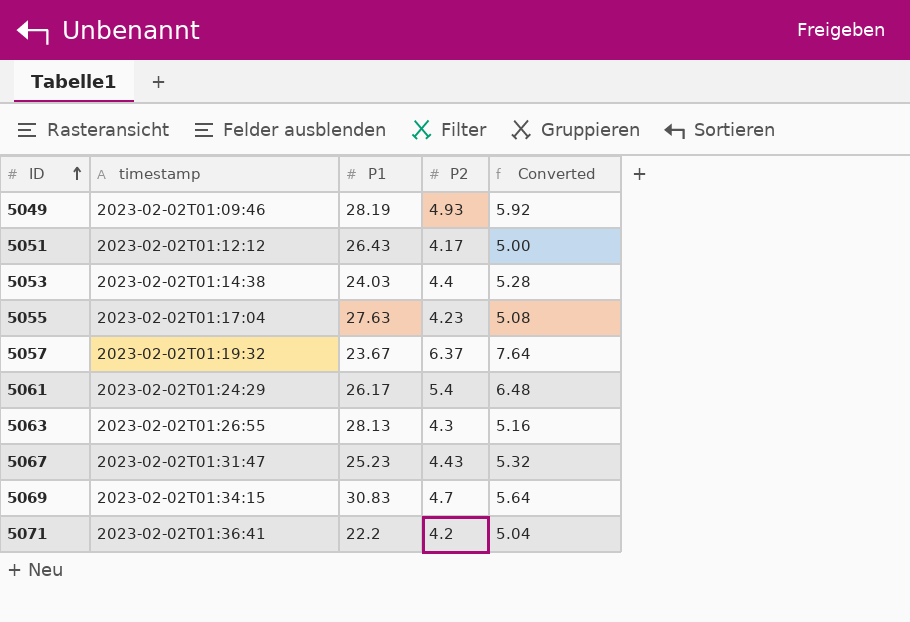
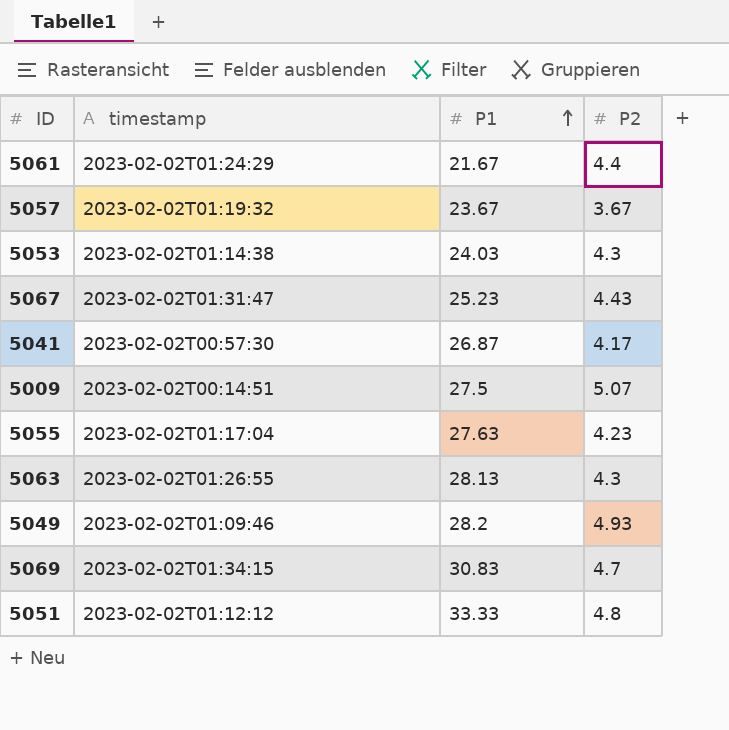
row order: ID ascending -> P1 ascending
column Converted | formula: [P2] * 1.2 -> none
row 5071: 2023-02-02T01:36:41 | 22.2 | 4.2 | 5.04 -> none
5061 | P1: 26.17 -> 21.67
5061 | P2: 5.4 -> 4.4
5057 | P2: 6.37 -> 3.67
5053 | P2: 4.4 -> 4.3
row 5041: none -> 2023-02-02T00:57:30 | 26.87 | 4.17
row 5009: none -> 2023-02-02T00:14:51 | 27.5 | 5.07
5049 | P1: 28.19 -> 28.2
5051 | P1: 26.43 -> 33.33
5051 | P2: 4.17 -> 4.8

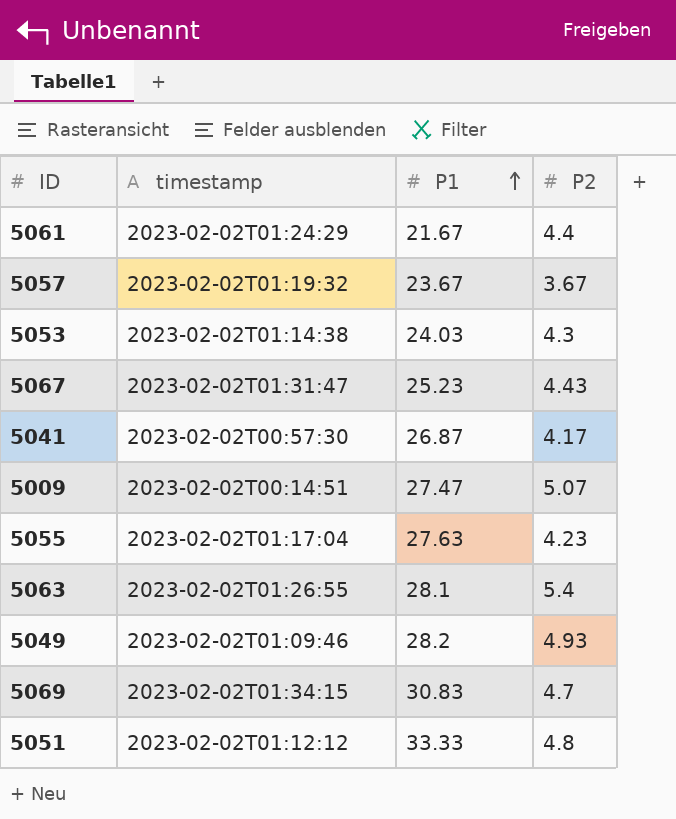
5009 | P1: 27.5 -> 27.47
5063 | P1: 28.13 -> 28.1
5063 | P2: 4.3 -> 5.4

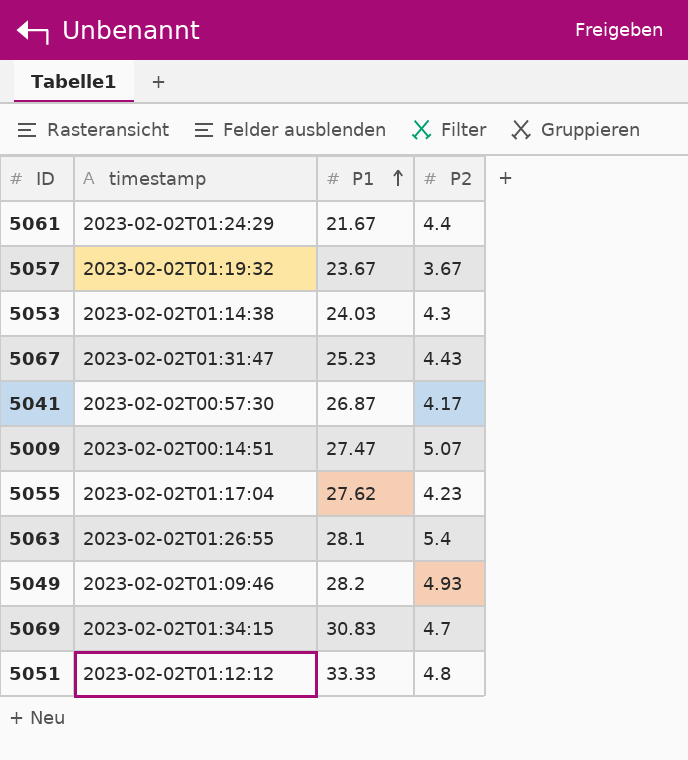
5055 | P1: 27.63 -> 27.62

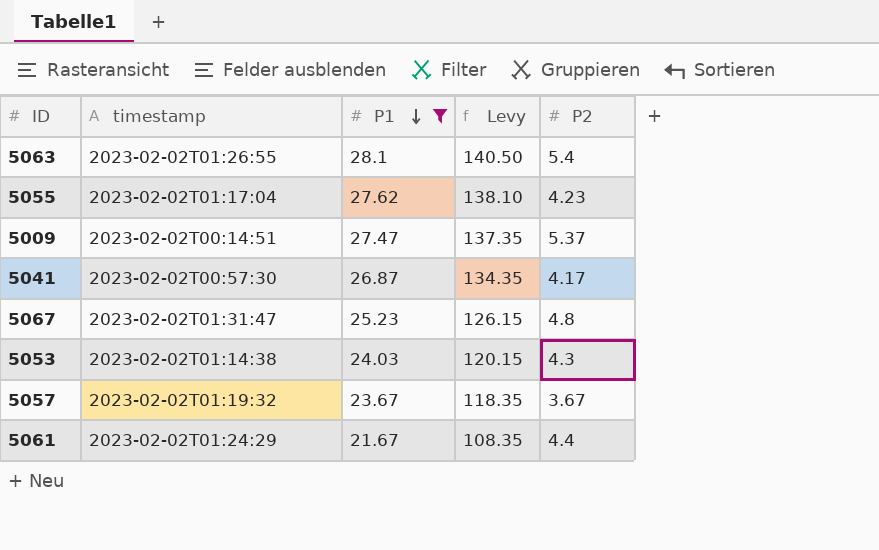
filter: none -> P1 <= 28.1
row order: P1 ascending -> P1 descending
column Levy | formula: none -> [P1] * 5
5009 | P2: 5.07 -> 5.37
5067 | P2: 4.43 -> 4.8

